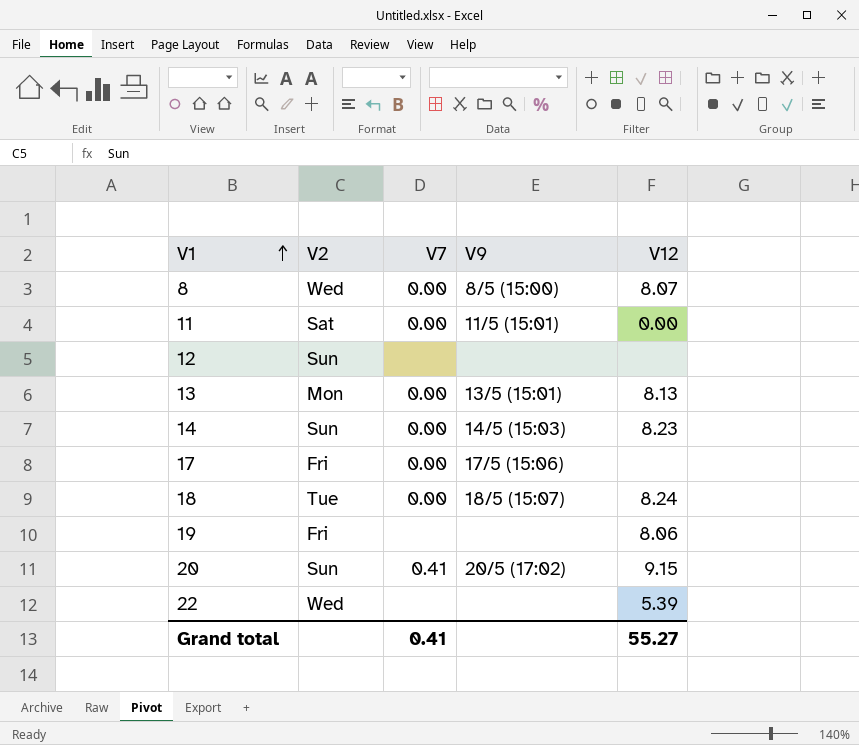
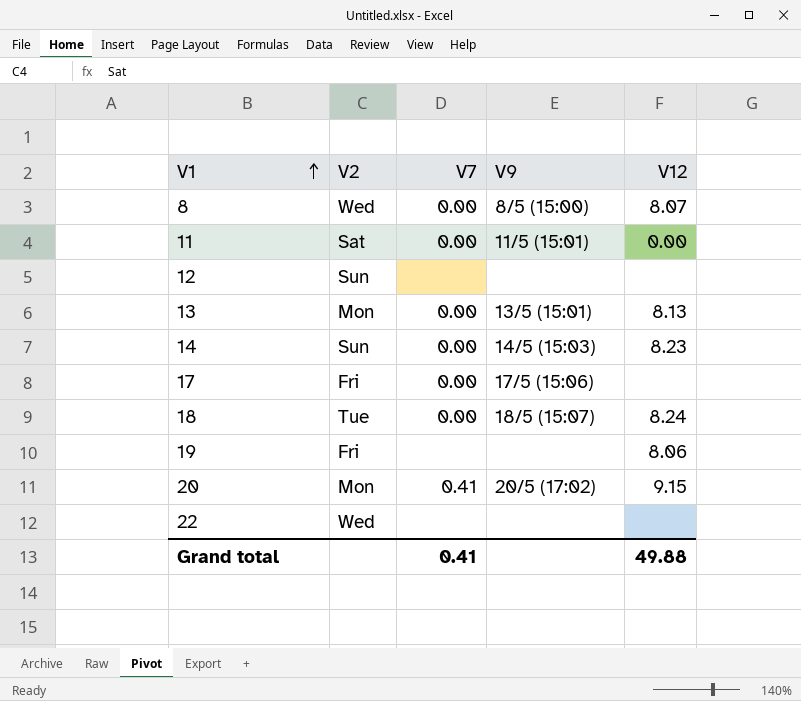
20 | V2: Sun -> Mon
22 | V12: 5.39 -> none
Grand total | V12: 55.27 -> 49.88

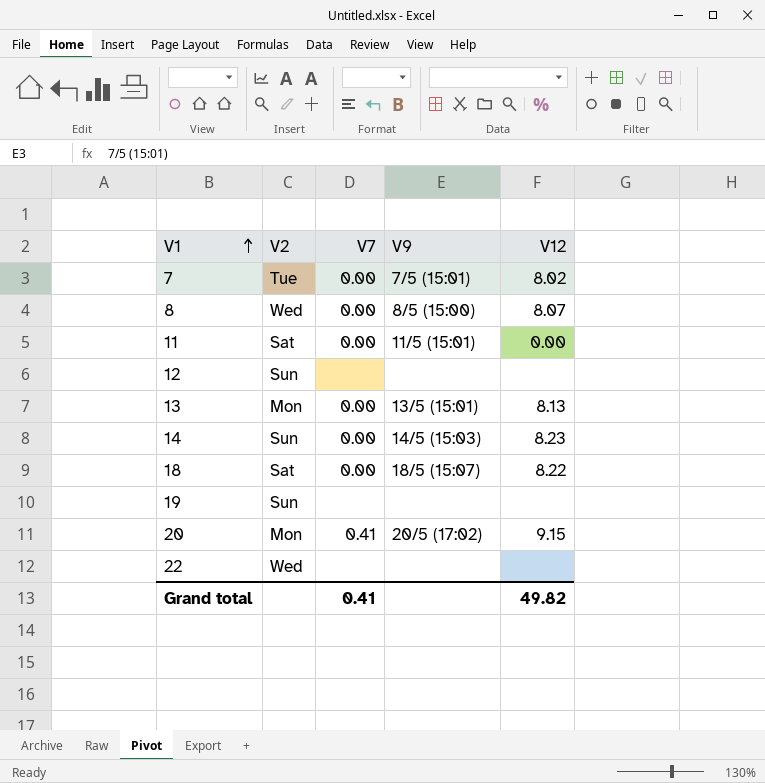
row 17: Fri | 0.00 | 17/5 (15:06) | none -> none
row 7: none -> Tue | 0.00 | 7/5 (15:01) | 8.02
18 | V2: Tue -> Sat
18 | V12: 8.24 -> 8.22
19 | V2: Fri -> Sun
19 | V12: 8.06 -> none
Grand total | V12: 49.88 -> 49.82

